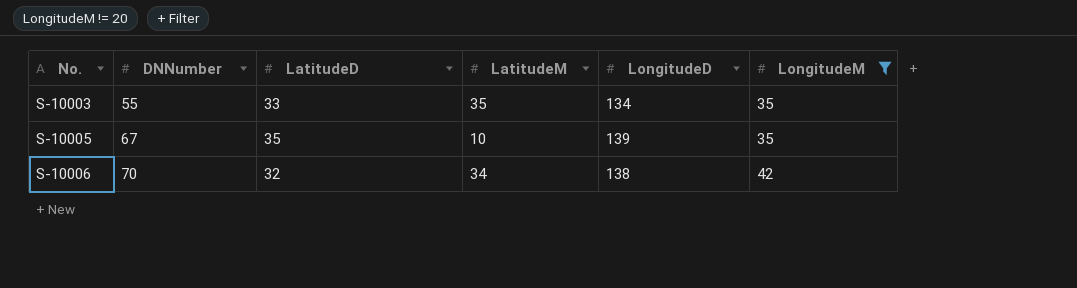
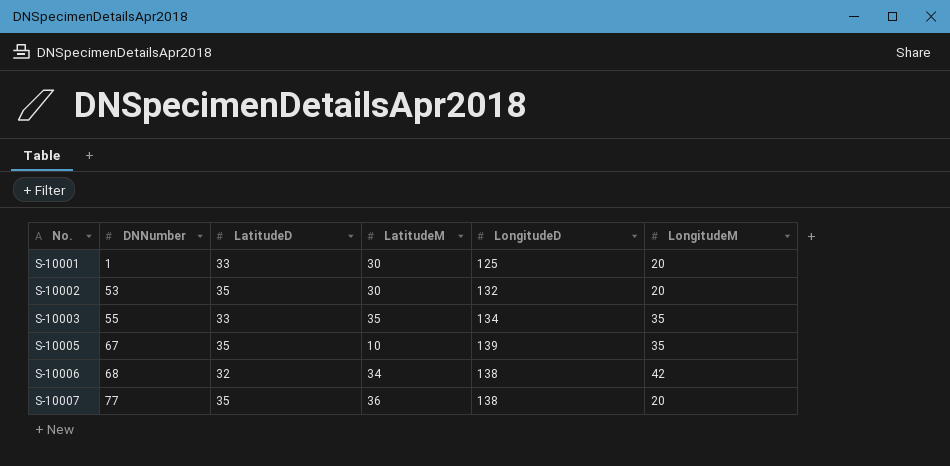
filter: LongitudeM != 20 -> none
S-10006 | DNNumber: 70 -> 68

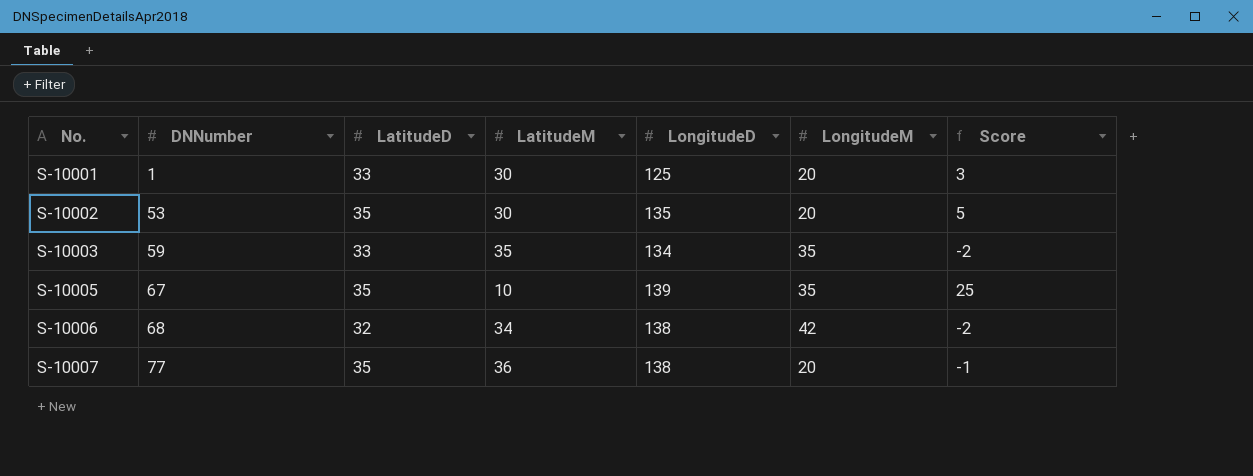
column Score | formula: none -> [LatitudeD] - [LatitudeM]
S-10002 | LongitudeD: 132 -> 135
S-10003 | DNNumber: 55 -> 59

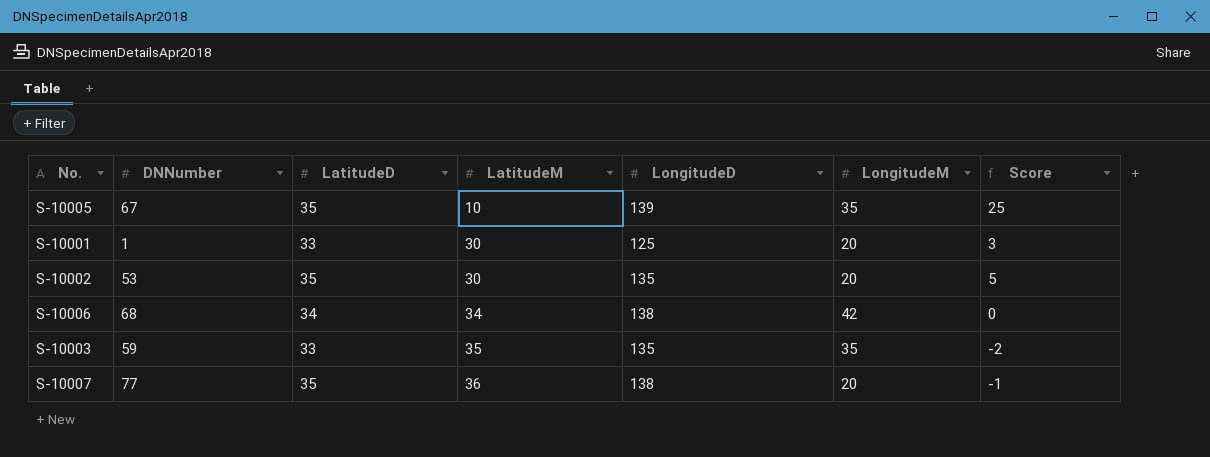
row order: No. ascending -> LatitudeM ascending
S-10006 | LatitudeD: 32 -> 34
S-10006 | Score: -2 -> 0
S-10003 | LongitudeD: 134 -> 135

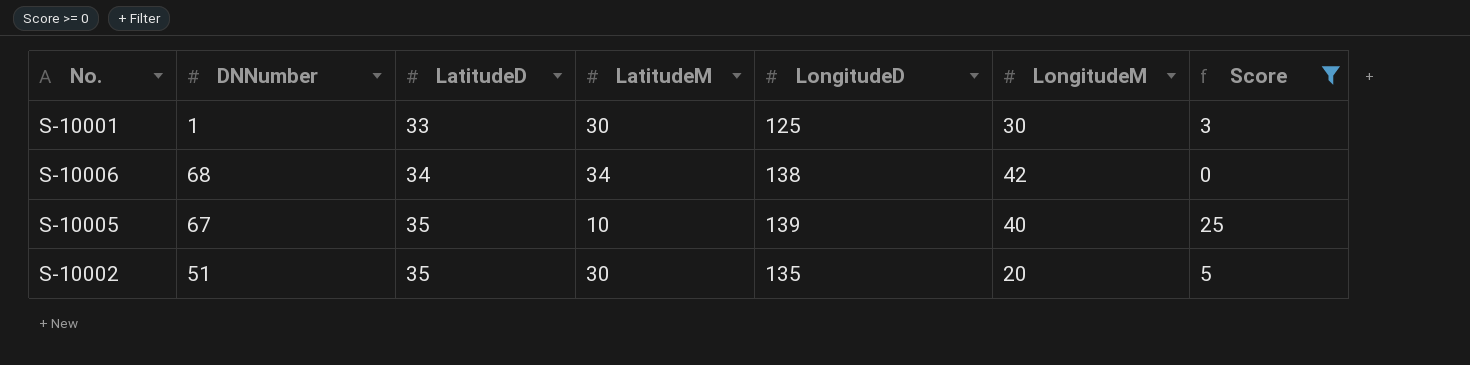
filter: none -> Score >= 0
row order: LatitudeM ascending -> LatitudeD ascending
S-10001 | LongitudeM: 20 -> 30
S-10005 | LongitudeM: 35 -> 40
S-10002 | DNNumber: 53 -> 51

